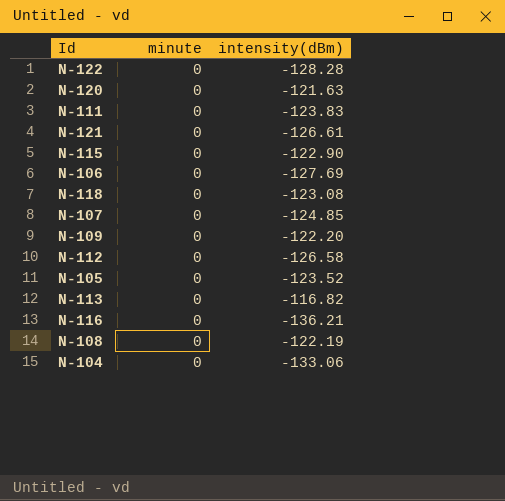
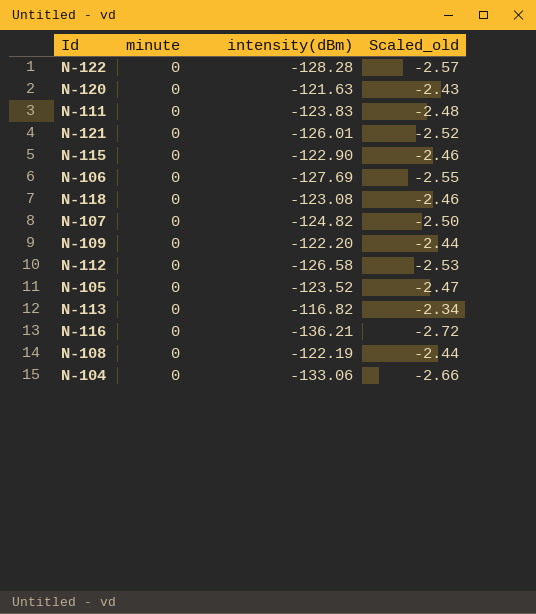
column Scaled_old | formula: none -> [intensity(dBm)] * 0.02
N-121 | intensity(dBm): -126.61 -> -126.01
N-107 | intensity(dBm): -124.85 -> -124.82

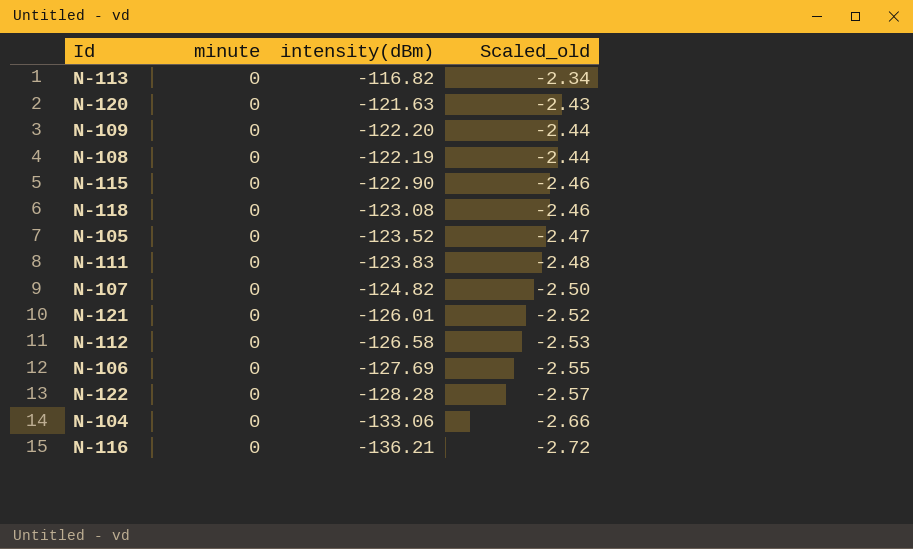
row order: none -> Scaled_old descending

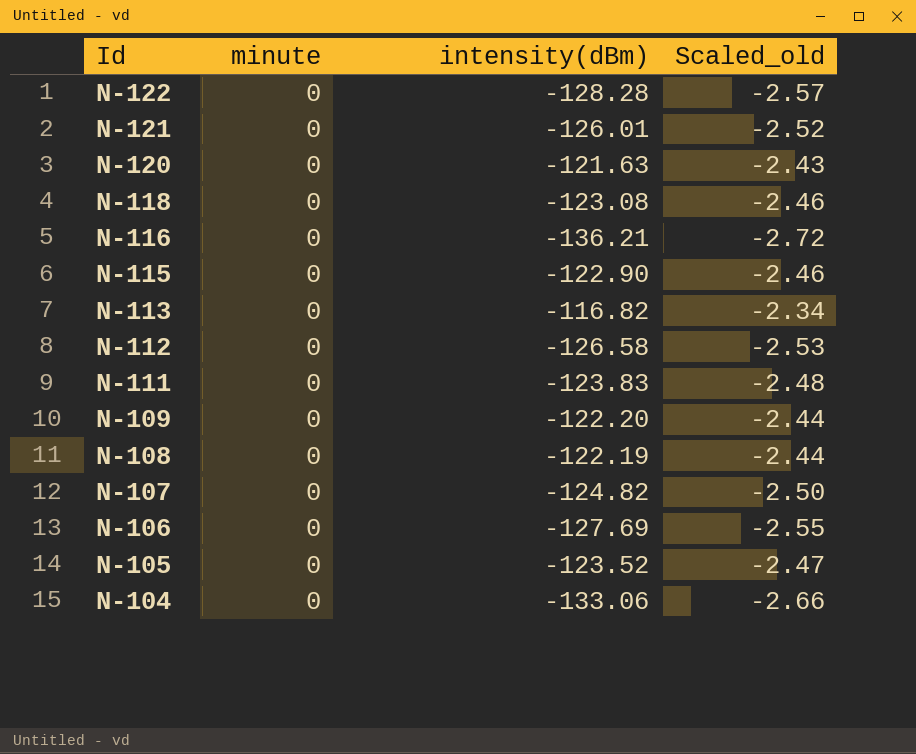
row order: Scaled_old descending -> Id descending

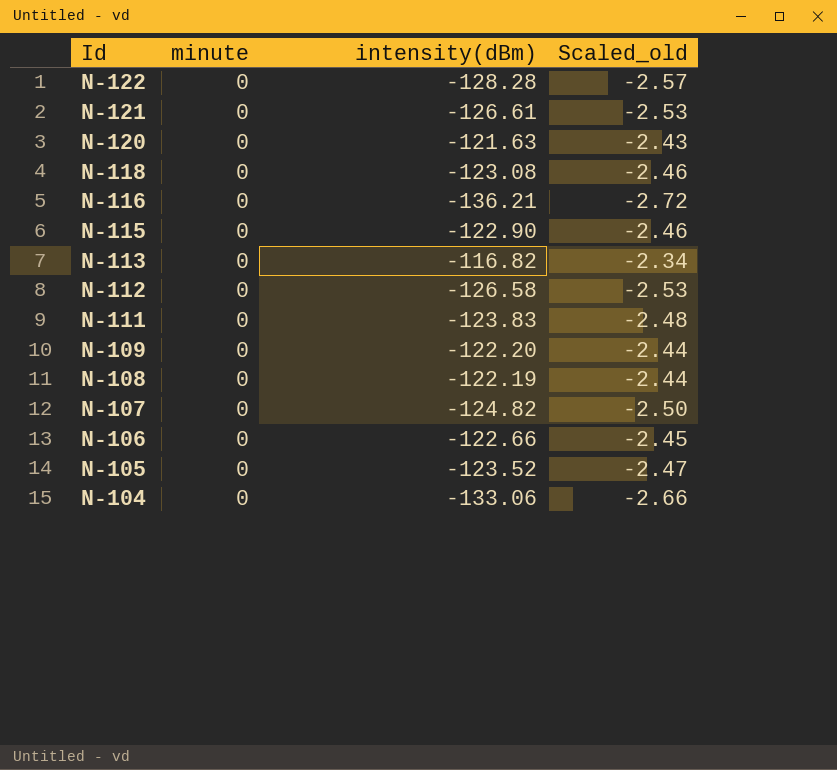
N-121 | intensity(dBm): -126.01 -> -126.61
N-121 | Scaled_old: -2.52 -> -2.53
N-106 | intensity(dBm): -127.69 -> -122.66
N-106 | Scaled_old: -2.55 -> -2.45

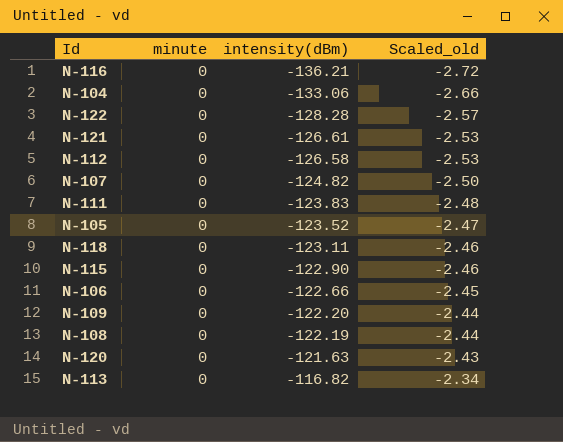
row order: Id descending -> intensity(dBm) ascending
N-118 | intensity(dBm): -123.08 -> -123.11

